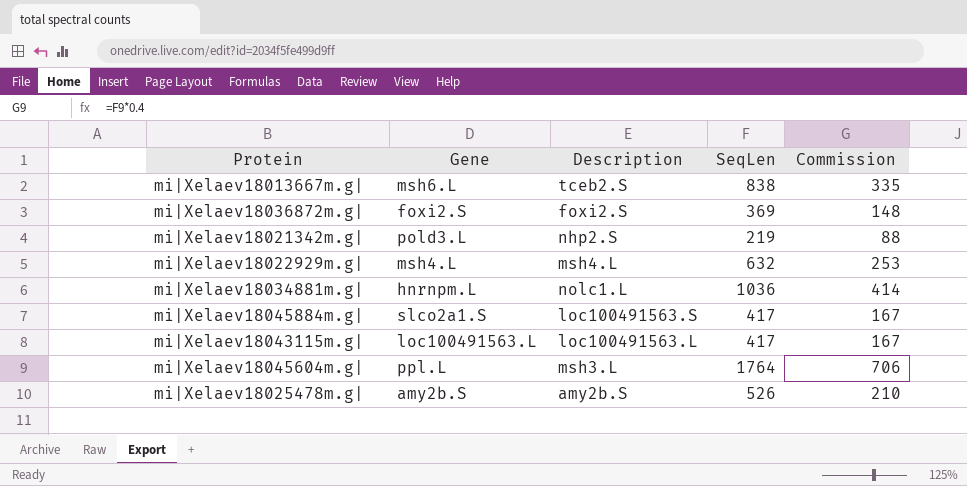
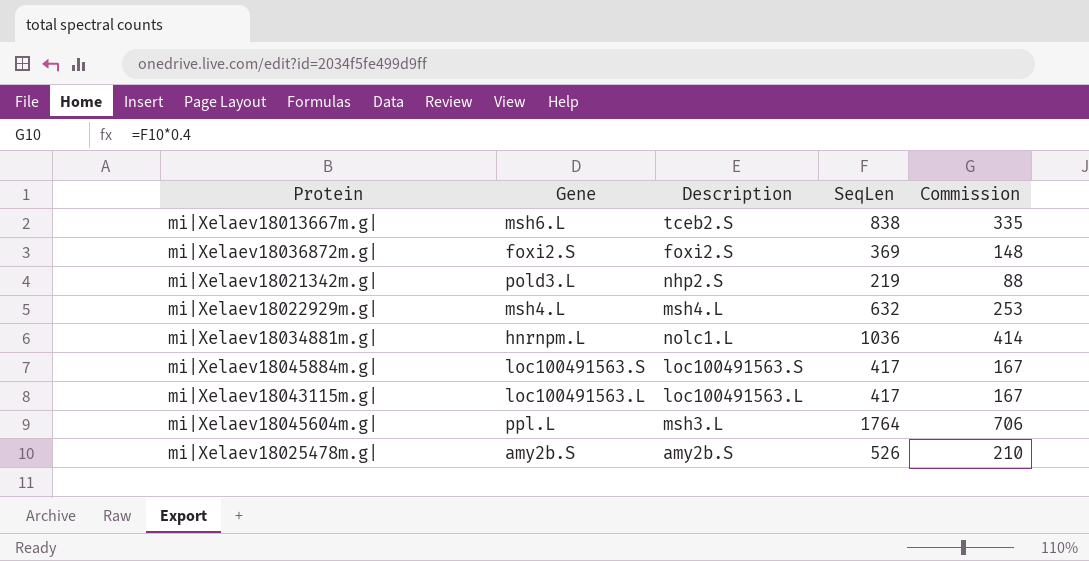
mi|Xelaev18045884m.g| | Gene: slco2a1.S -> loc100491563.S

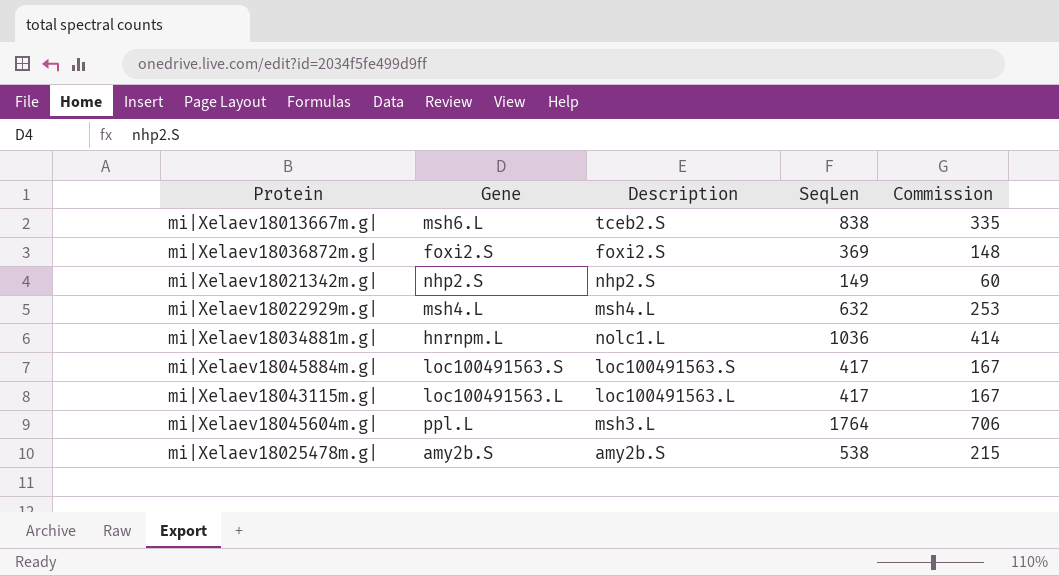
mi|Xelaev18021342m.g| | Gene: pold3.L -> nhp2.S
mi|Xelaev18021342m.g| | SeqLen: 219 -> 149
mi|Xelaev18021342m.g| | Commission: 88 -> 60
mi|Xelaev18025478m.g| | SeqLen: 526 -> 538
mi|Xelaev18025478m.g| | Commission: 210 -> 215

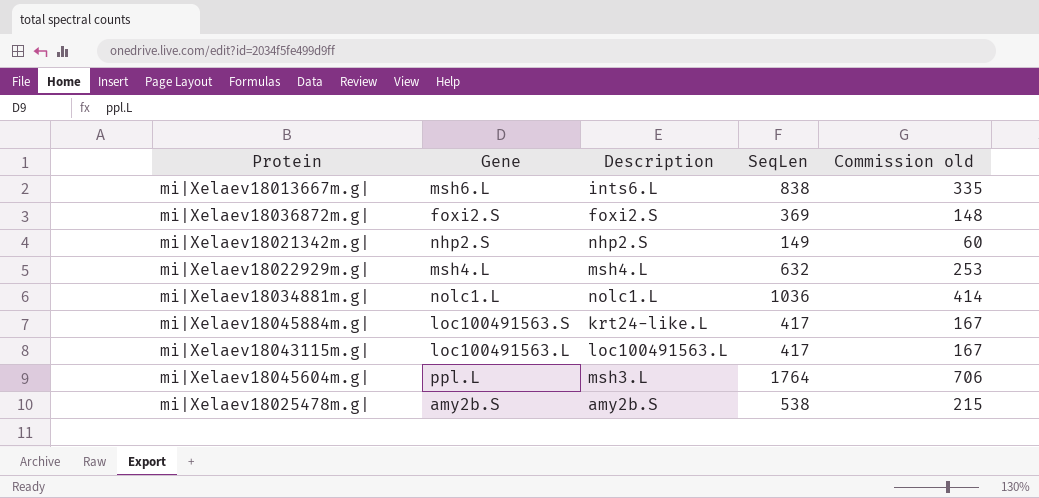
column name: Commission -> Commission old
mi|Xelaev18013667m.g| | Description: tceb2.S -> ints6.L
mi|Xelaev18034881m.g| | Gene: hnrnpm.L -> nolc1.L
mi|Xelaev18045884m.g| | Description: loc100491563.S -> krt24-like.L

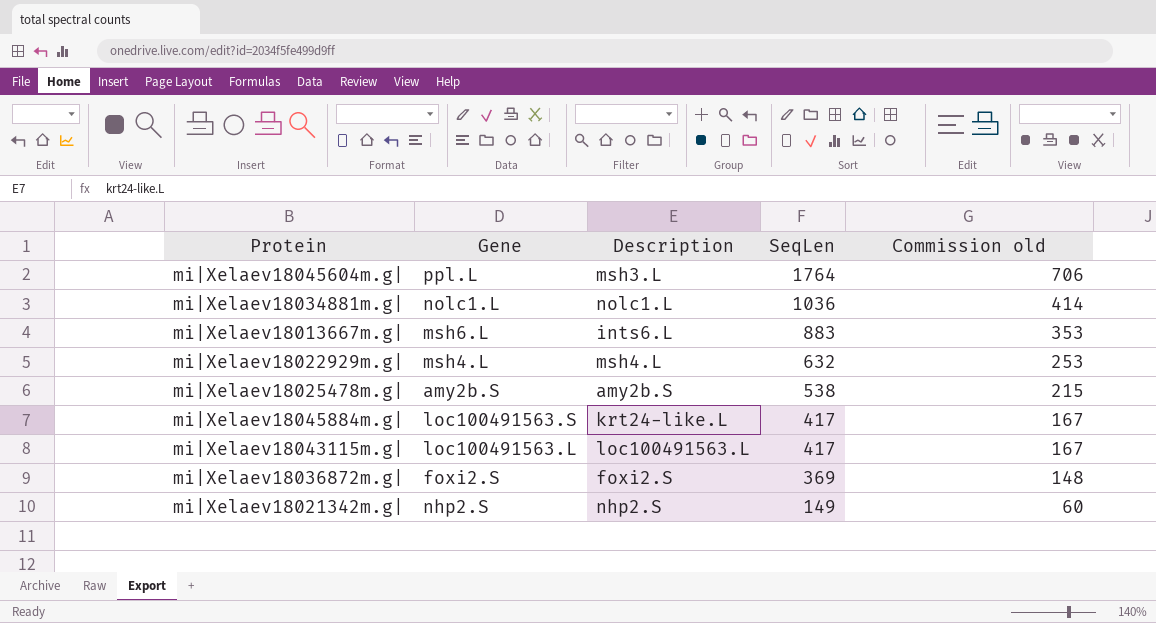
row order: none -> SeqLen descending
mi|Xelaev18013667m.g| | SeqLen: 838 -> 883
mi|Xelaev18013667m.g| | Commission old: 335 -> 353

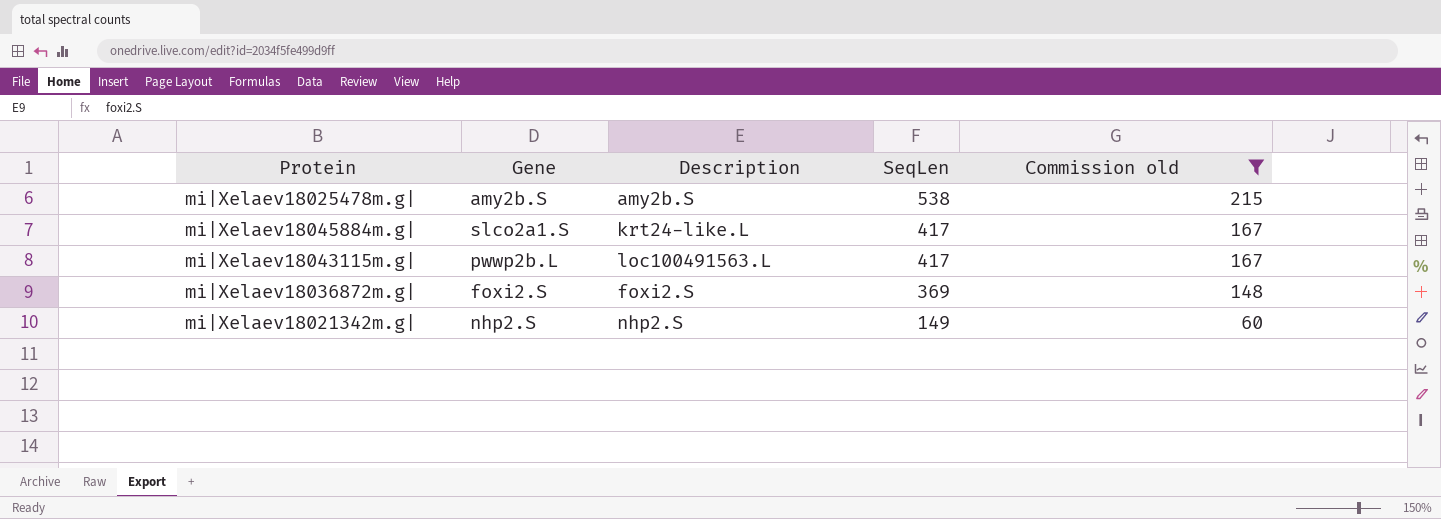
filter: none -> Commission old <= 215
mi|Xelaev18045884m.g| | Gene: loc100491563.S -> slco2a1.S
mi|Xelaev18043115m.g| | Gene: loc100491563.L -> pwwp2b.L

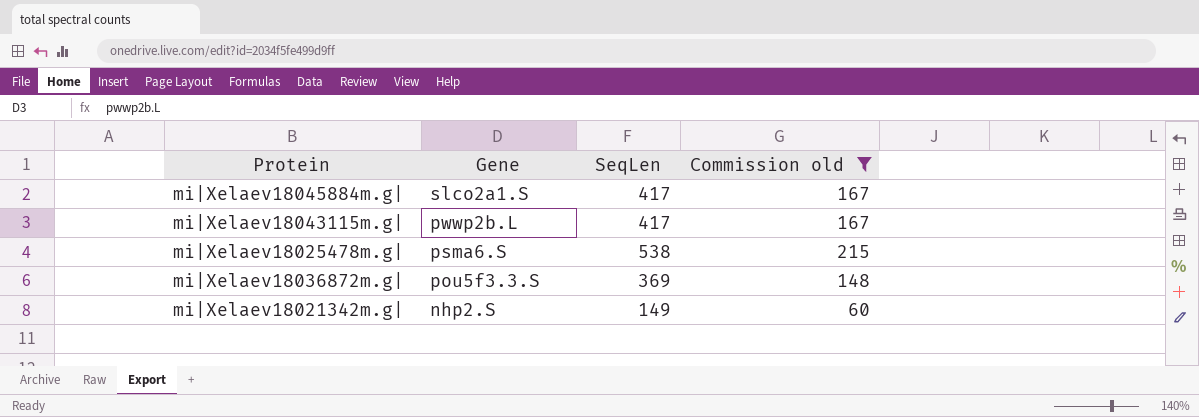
row order: SeqLen descending -> Gene descending
column Description | position: 3 -> none
mi|Xelaev18025478m.g| | Gene: amy2b.S -> psma6.S
mi|Xelaev18036872m.g| | Gene: foxi2.S -> pou5f3.3.S

